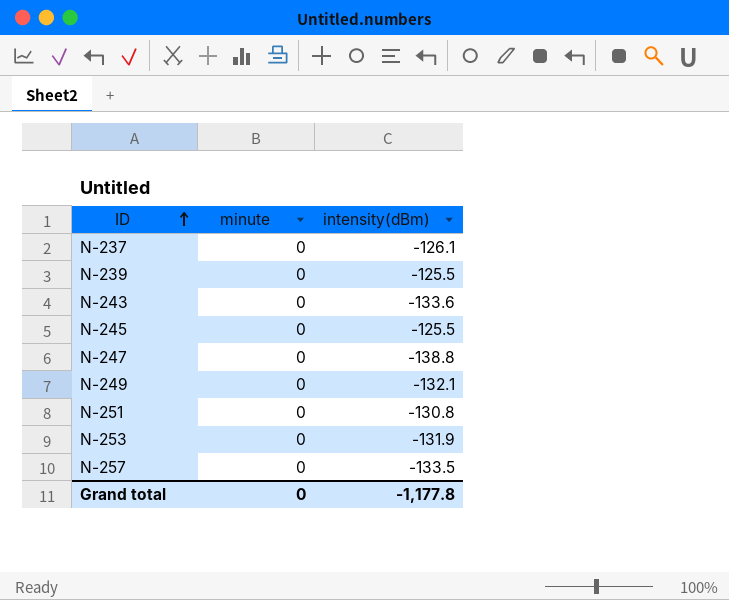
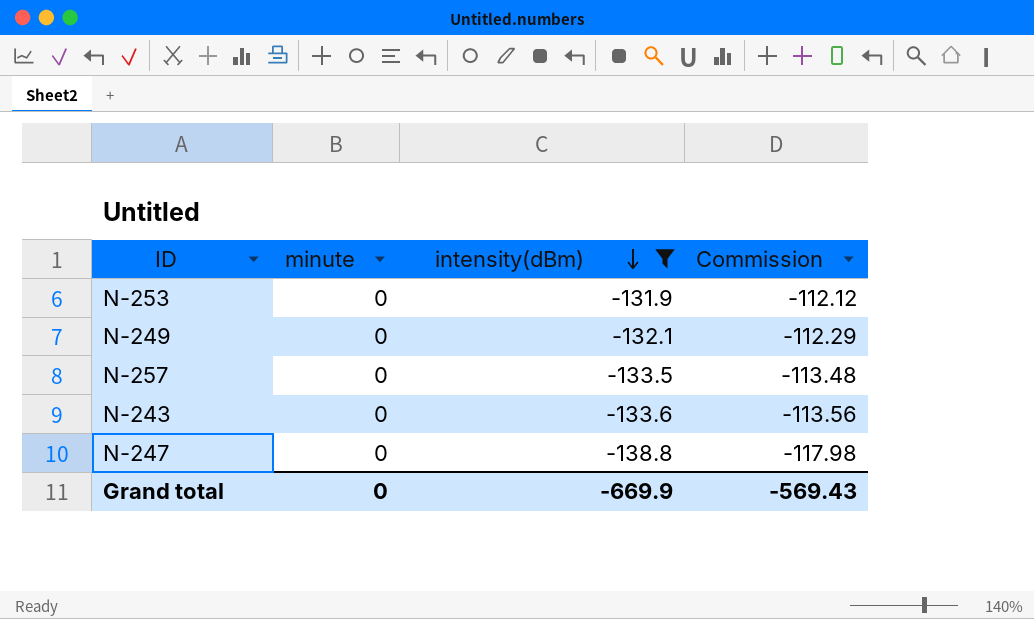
filter: none -> intensity(dBm) <= -131.9
row order: ID ascending -> intensity(dBm) descending
column Commission | formula: none -> [intensity(dBm)] * 0.85
Grand total | intensity(dBm): -1,177.8 -> -669.9

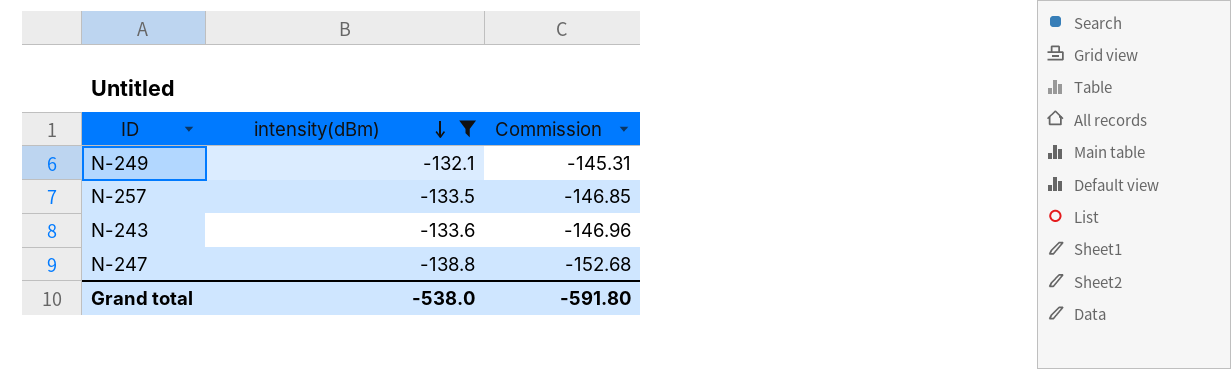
column minute | position: 2 -> none
column Commission | formula: [intensity(dBm)] * 0.85 -> [intensity(dBm)] * 1.1
row N-253: 0 | -131.9 | -112.12 -> none
Grand total | intensity(dBm): -669.9 -> -538.0
Grand total | Commission: -569.43 -> -591.80

